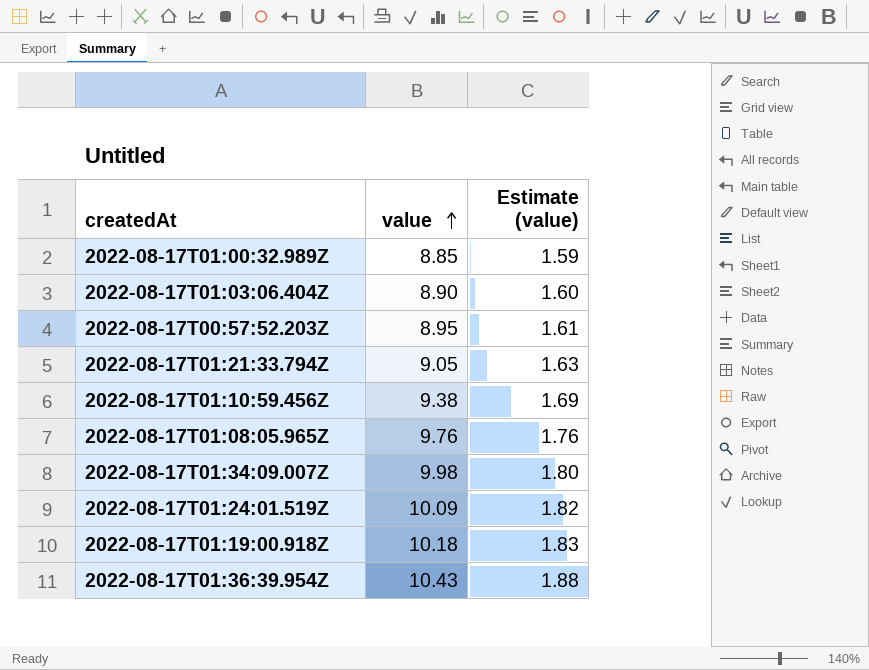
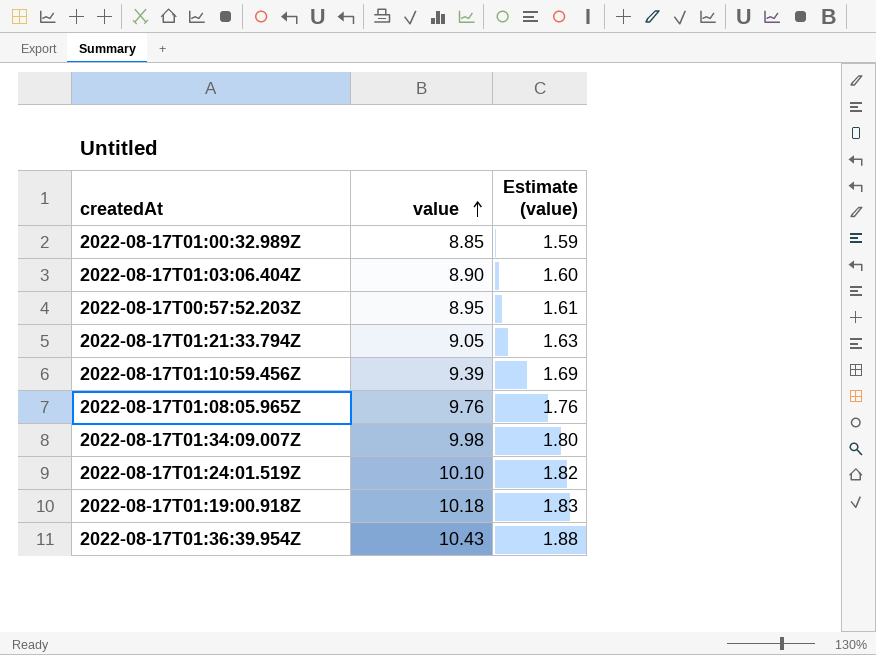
2022-08-17T01:10:59.456Z | value: 9.38 -> 9.39
2022-08-17T01:24:01.519Z | value: 10.09 -> 10.10

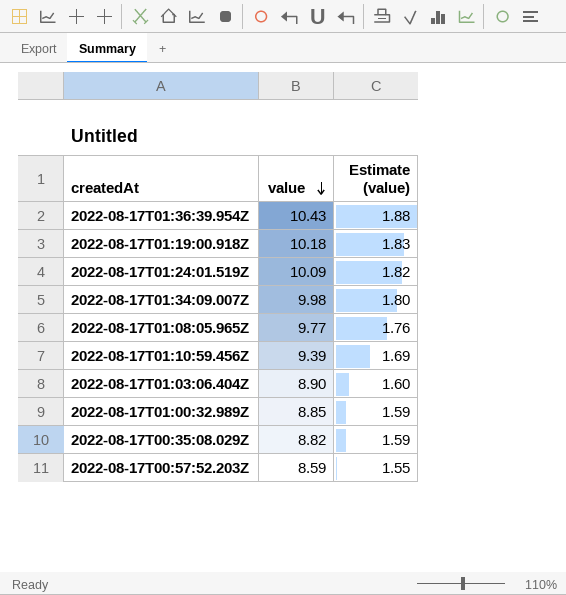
row order: value ascending -> value descending
row 2022-08-17T01:21:33.794Z: 9.05 | 1.63 -> none
2022-08-17T01:24:01.519Z | value: 10.10 -> 10.09
2022-08-17T01:08:05.965Z | value: 9.76 -> 9.77
row 2022-08-17T00:35:08.029Z: none -> 8.82 | 1.59
2022-08-17T00:57:52.203Z | value: 8.95 -> 8.59
2022-08-17T00:57:52.203Z | Estimate (value): 1.61 -> 1.55

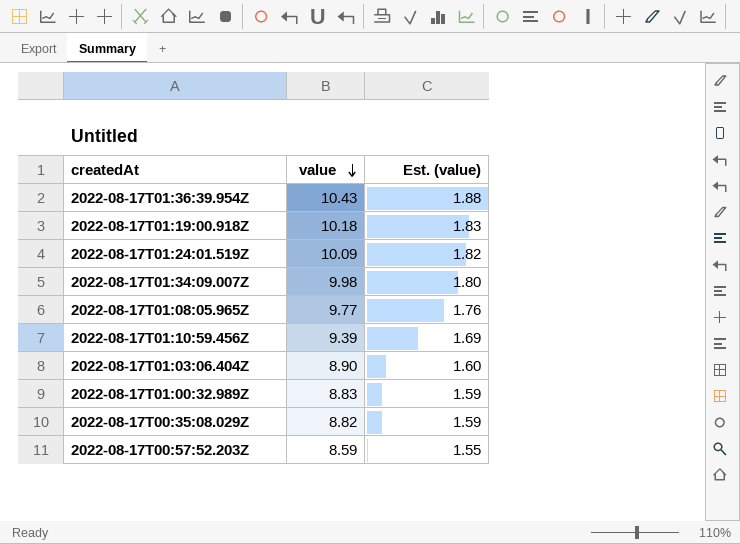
column name: Estimate (value) -> Est. (value)
2022-08-17T01:00:32.989Z | value: 8.85 -> 8.83

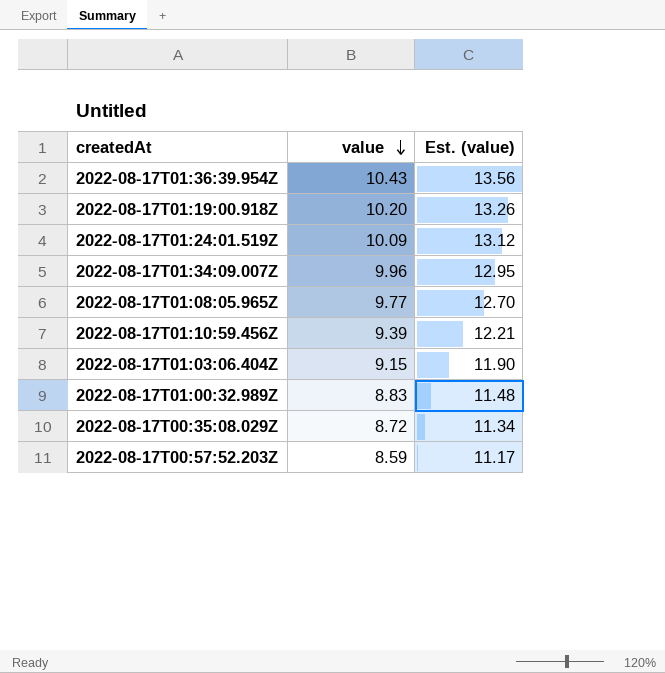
column Est. (value) | formula: [value] * 0.18 -> [value] * 1.3
2022-08-17T01:19:00.918Z | value: 10.18 -> 10.20
2022-08-17T01:34:09.007Z | value: 9.98 -> 9.96
2022-08-17T01:03:06.404Z | value: 8.90 -> 9.15
2022-08-17T00:35:08.029Z | value: 8.82 -> 8.72

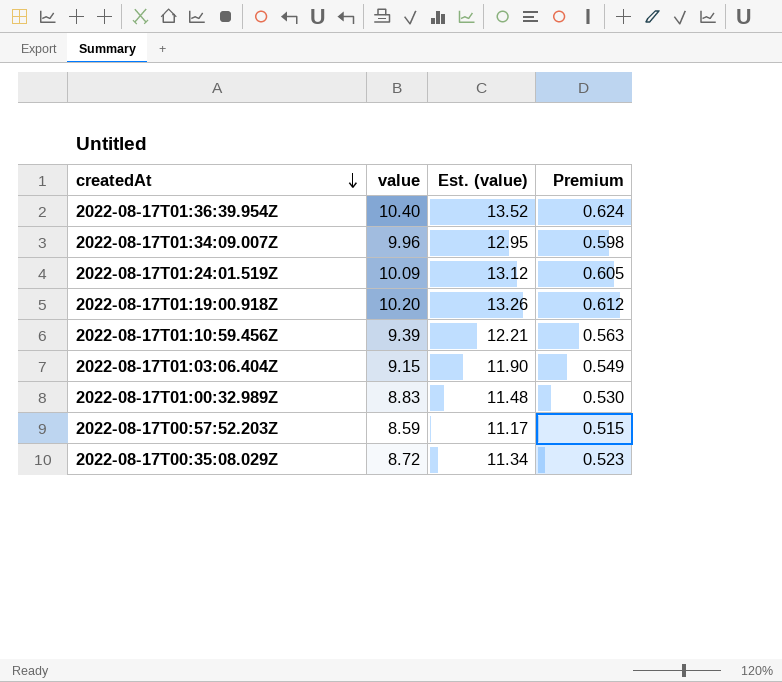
row order: value descending -> createdAt descending
column Premium | formula: none -> [value] * 0.06
row 2022-08-17T01:08:05.965Z: 9.77 | 12.70 -> none
2022-08-17T01:36:39.954Z | value: 10.43 -> 10.40
2022-08-17T01:36:39.954Z | Est. (value): 13.56 -> 13.52

